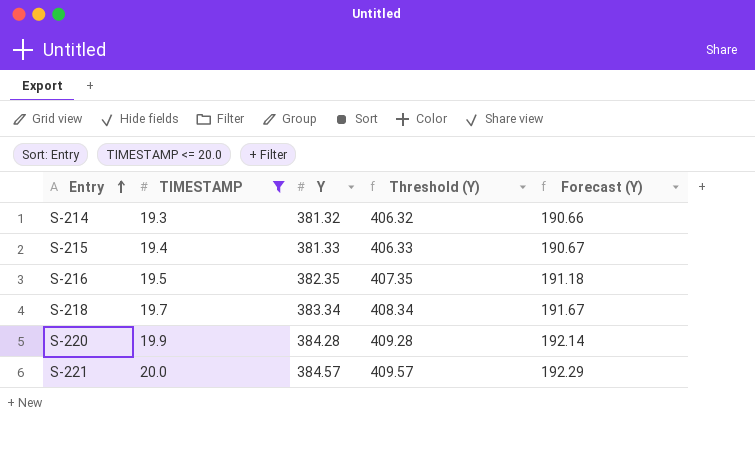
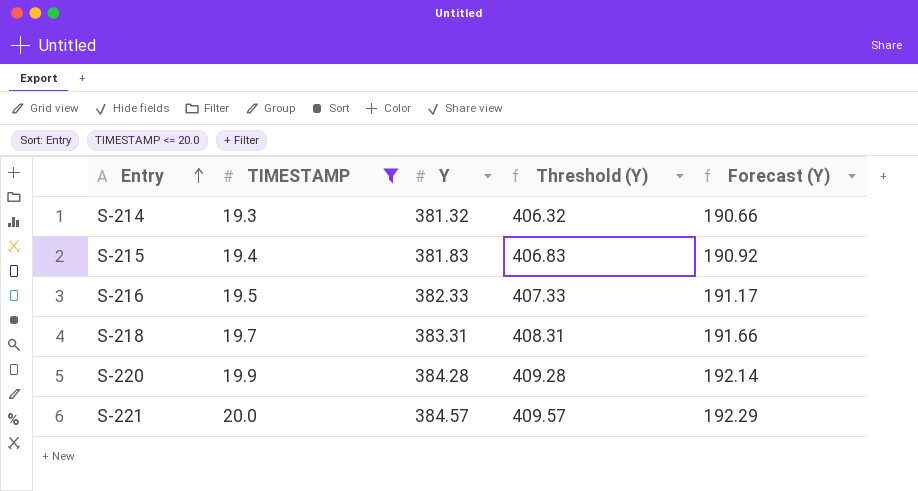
S-215 | Y: 381.33 -> 381.83
S-215 | Threshold (Y): 406.33 -> 406.83
S-215 | Forecast (Y): 190.67 -> 190.92
S-216 | Y: 382.35 -> 382.33
S-216 | Threshold (Y): 407.35 -> 407.33
S-216 | Forecast (Y): 191.18 -> 191.17
S-218 | Y: 383.34 -> 383.31
S-218 | Threshold (Y): 408.34 -> 408.31
S-218 | Forecast (Y): 191.67 -> 191.66

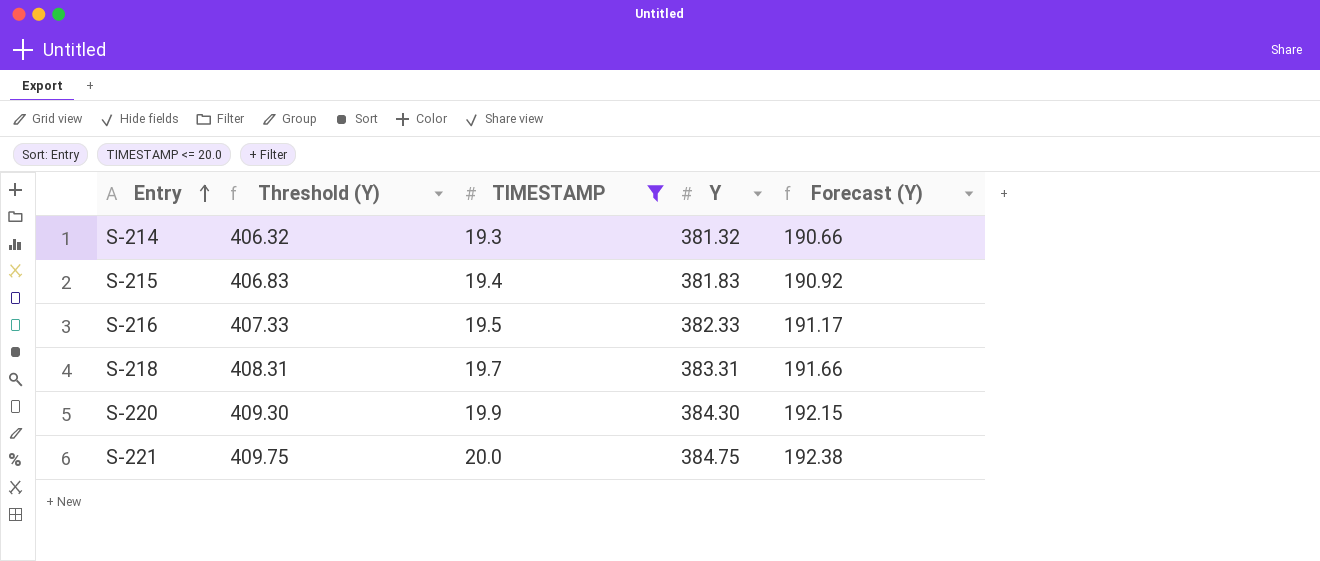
column Threshold (Y) | position: 4 -> 2
S-220 | Threshold (Y): 409.28 -> 409.30
S-220 | Y: 384.28 -> 384.30
S-220 | Forecast (Y): 192.14 -> 192.15
S-221 | Threshold (Y): 409.57 -> 409.75
S-221 | Y: 384.57 -> 384.75
S-221 | Forecast (Y): 192.29 -> 192.38

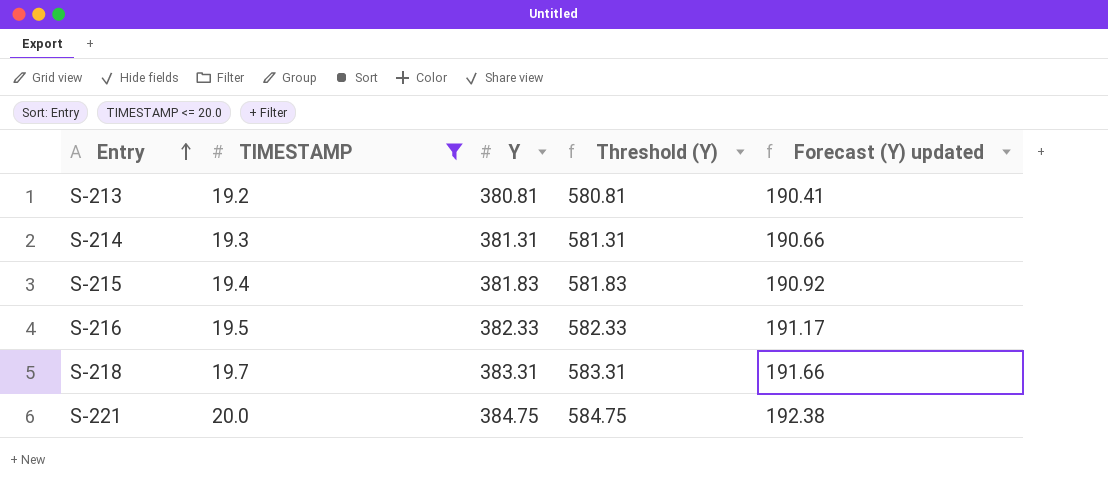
column Threshold (Y) | formula: [Y] + 25 -> [Y] + 200
column Threshold (Y) | position: 2 -> 4
column name: Forecast (Y) -> Forecast (Y) updated
row S-220: 409.30 | 19.9 | 384.30 | 192.15 -> none
row S-213: none -> 19.2 | 380.81 | 580.81 | 190.41
S-214 | Y: 381.32 -> 381.31

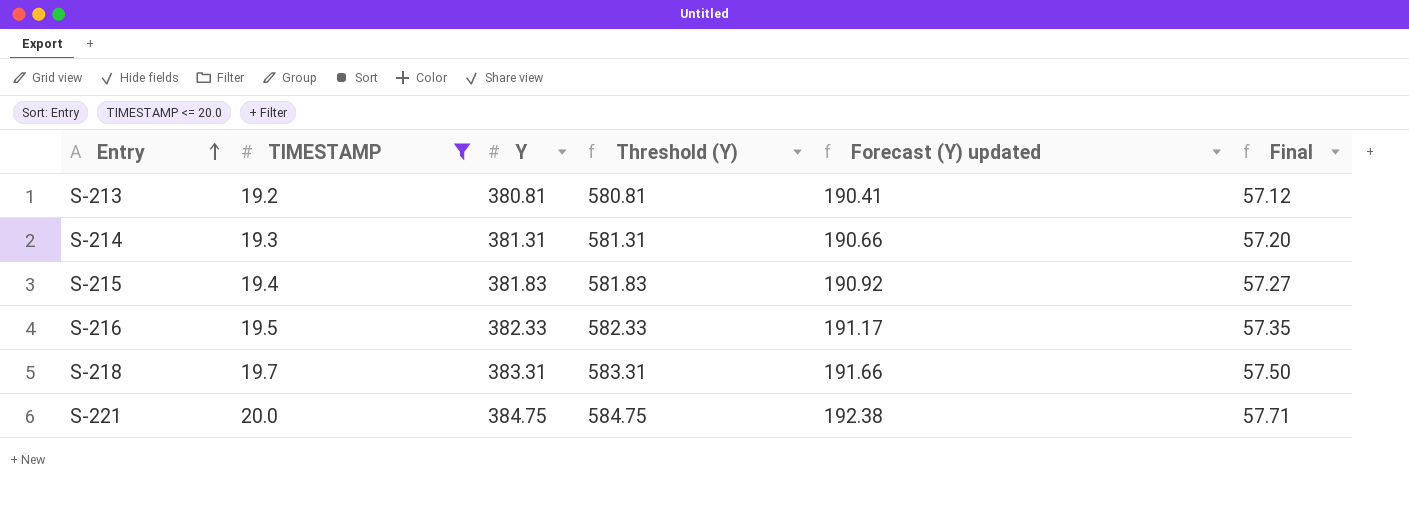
column Final | formula: none -> [Y] * 0.15

